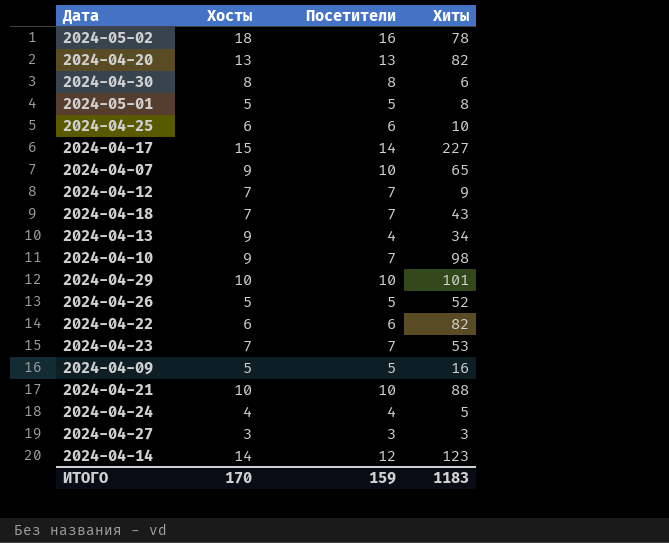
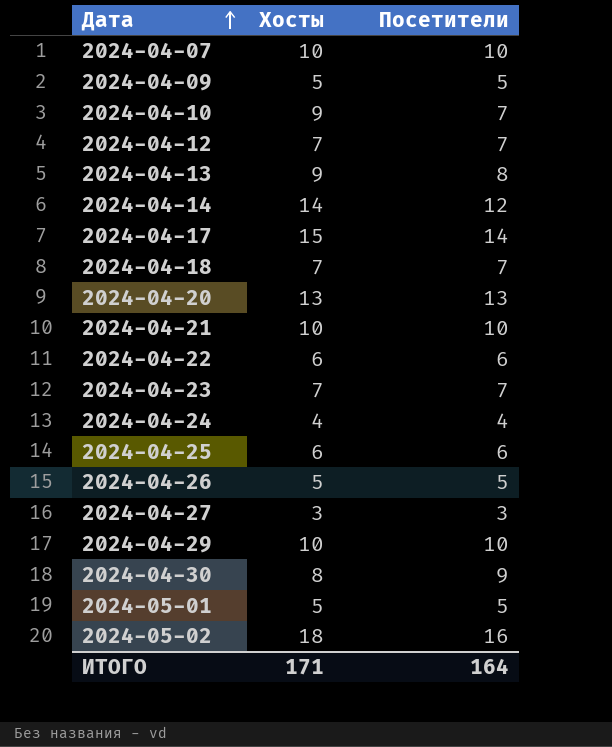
row order: none -> Дата ascending
column Хиты | position: 4 -> none
2024-04-07 | Хосты: 9 -> 10
2024-04-13 | Посетители: 4 -> 8
2024-04-30 | Посетители: 8 -> 9
ИТОГО | Хосты: 170 -> 171
ИТОГО | Посетители: 159 -> 164

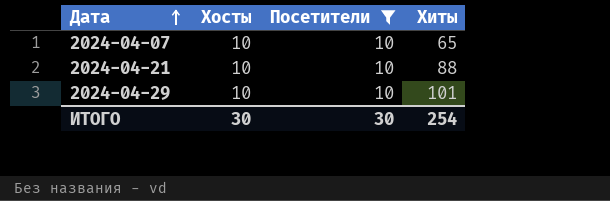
filter: none -> Посетители = 10
column Хиты | position: none -> 4
ИТОГО | Хосты: 171 -> 30
ИТОГО | Посетители: 164 -> 30

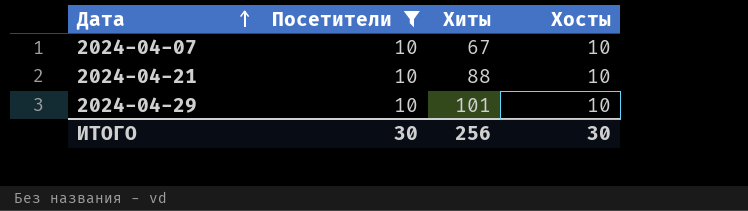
column Хосты | position: 2 -> 4
2024-04-07 | Хиты: 65 -> 67
ИТОГО | Хиты: 254 -> 256

